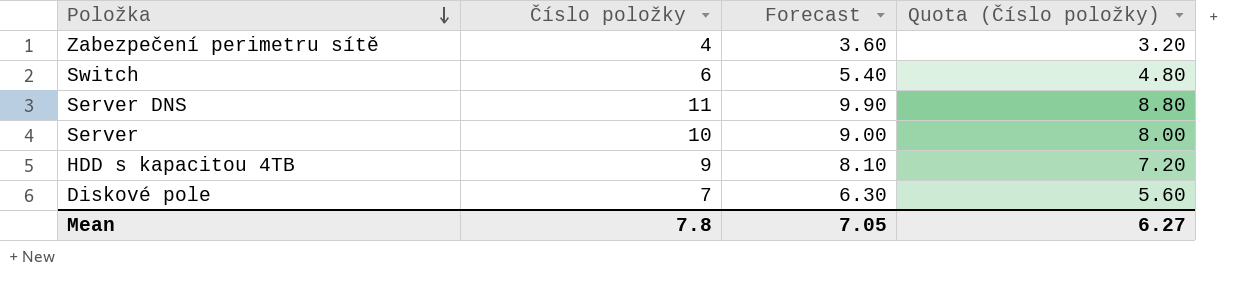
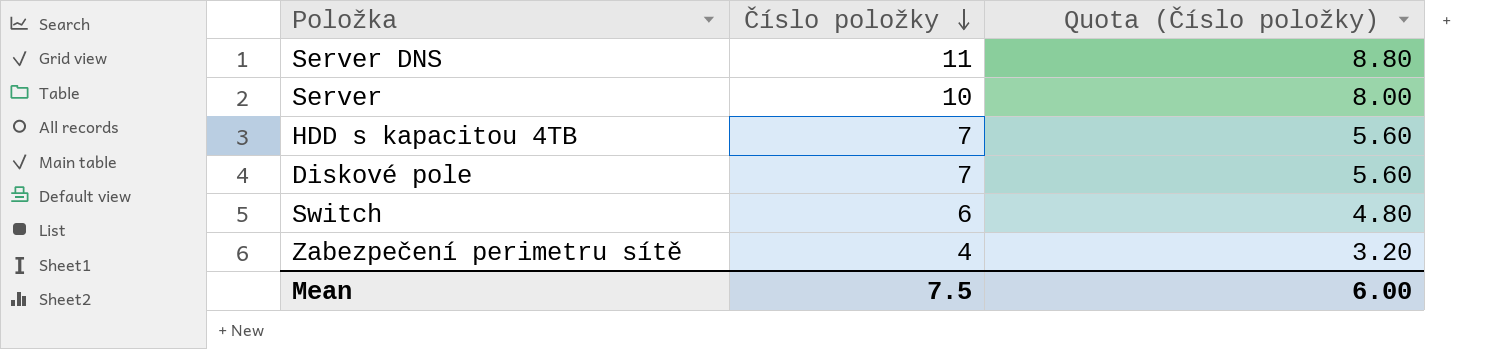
row order: Položka descending -> Číslo položky descending
column Forecast | formula: [Číslo položky] * 0.9 -> none
HDD s kapacitou 4TB | Číslo položky: 9 -> 7
HDD s kapacitou 4TB | Quota (Číslo položky): 7.20 -> 5.60
Mean | Číslo položky: 7.8 -> 7.5
Mean | Quota (Číslo položky): 6.27 -> 6.00

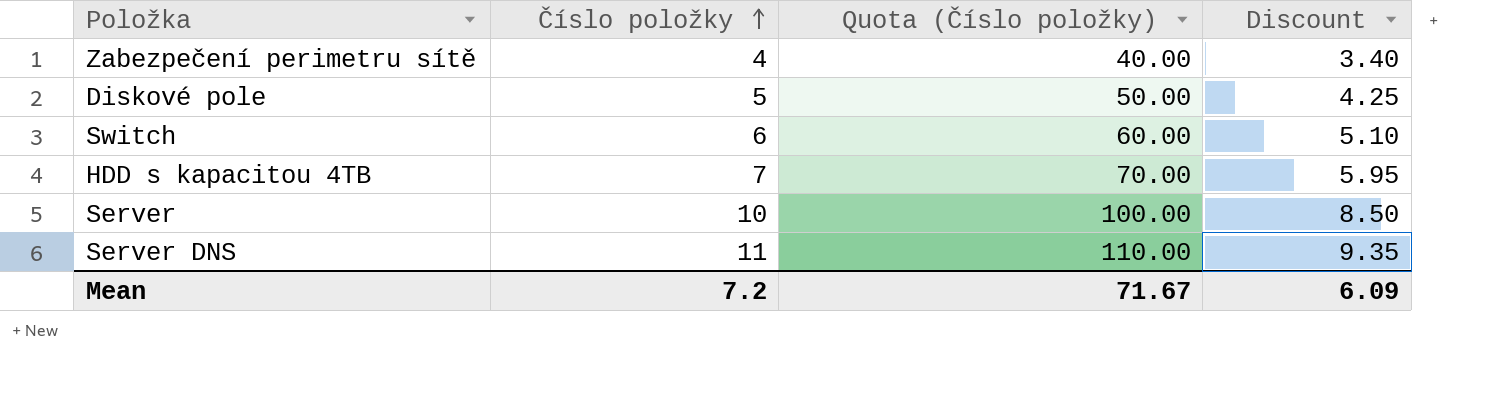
row order: Číslo položky descending -> Číslo položky ascending
column Quota (Číslo položky) | formula: [Číslo položky] * 0.8 -> [Číslo položky] * 10
column Discount | formula: none -> [Číslo položky] * 0.85
Diskové pole | Číslo položky: 7 -> 5
Mean | Číslo položky: 7.5 -> 7.2
Mean | Quota (Číslo položky): 6.00 -> 71.67

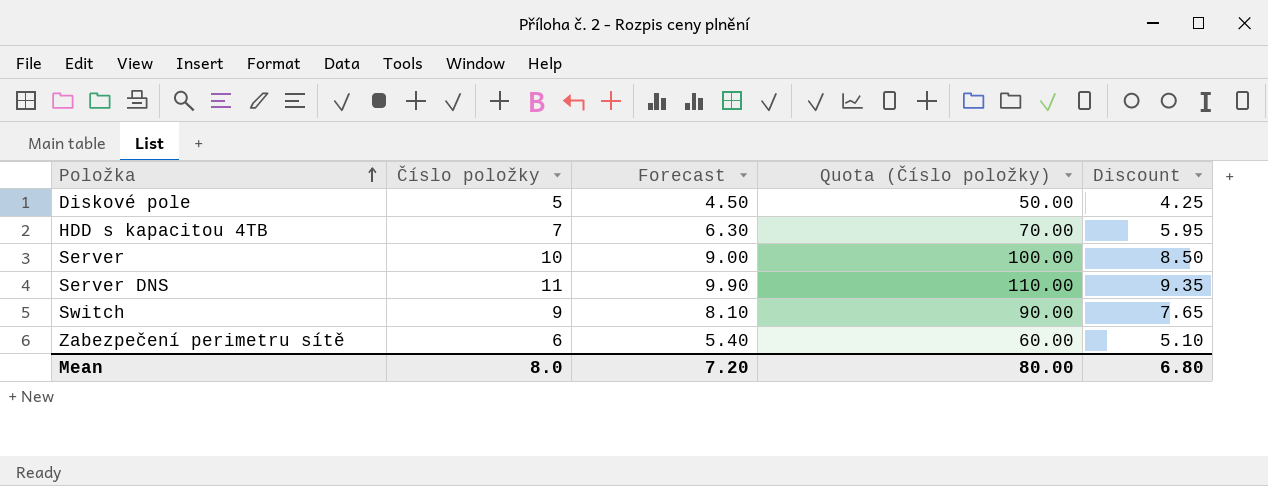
row order: Číslo položky ascending -> Položka ascending
column Forecast | formula: none -> [Číslo položky] * 0.9
Switch | Číslo položky: 6 -> 9
Switch | Quota (Číslo položky): 60.00 -> 90.00
Switch | Discount: 5.10 -> 7.65
Zabezpečení perimetru sítě | Číslo položky: 4 -> 6
Zabezpečení perimetru sítě | Quota (Číslo položky): 40.00 -> 60.00
Zabezpečení perimetru sítě | Discount: 3.40 -> 5.10
Mean | Číslo položky: 7.2 -> 8.0
Mean | Quota (Číslo položky): 71.67 -> 80.00
Mean | Discount: 6.09 -> 6.80

